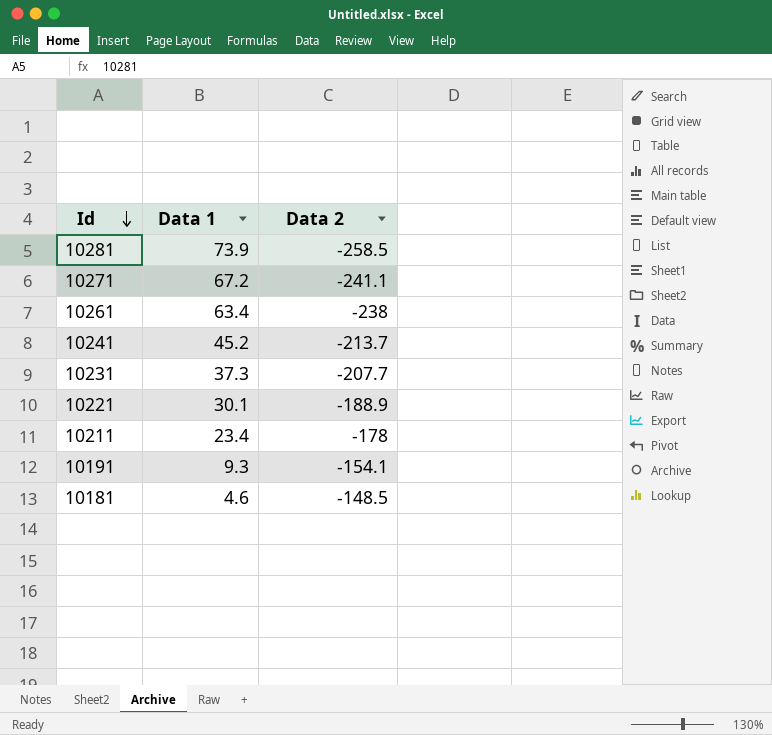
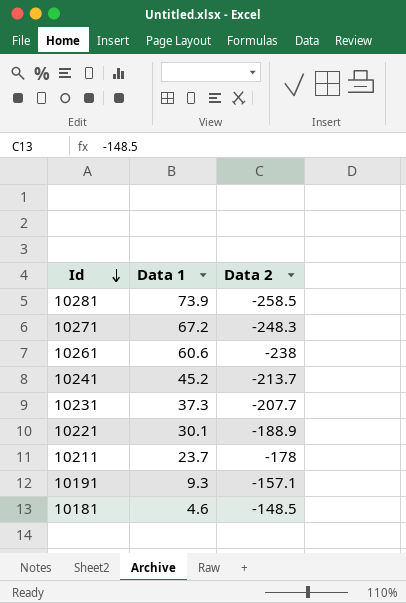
10271 | Data 2: -241.1 -> -248.3
10261 | Data 1: 63.4 -> 60.6
10211 | Data 1: 23.4 -> 23.7
10191 | Data 2: -154.1 -> -157.1

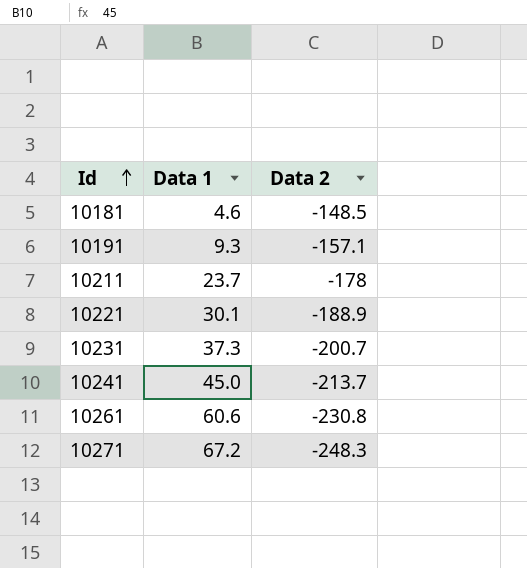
row order: Id descending -> Id ascending
row 10281: 73.9 | -258.5 -> none
10231 | Data 2: -207.7 -> -200.7
10241 | Data 1: 45.2 -> 45.0
10261 | Data 2: -238 -> -230.8

